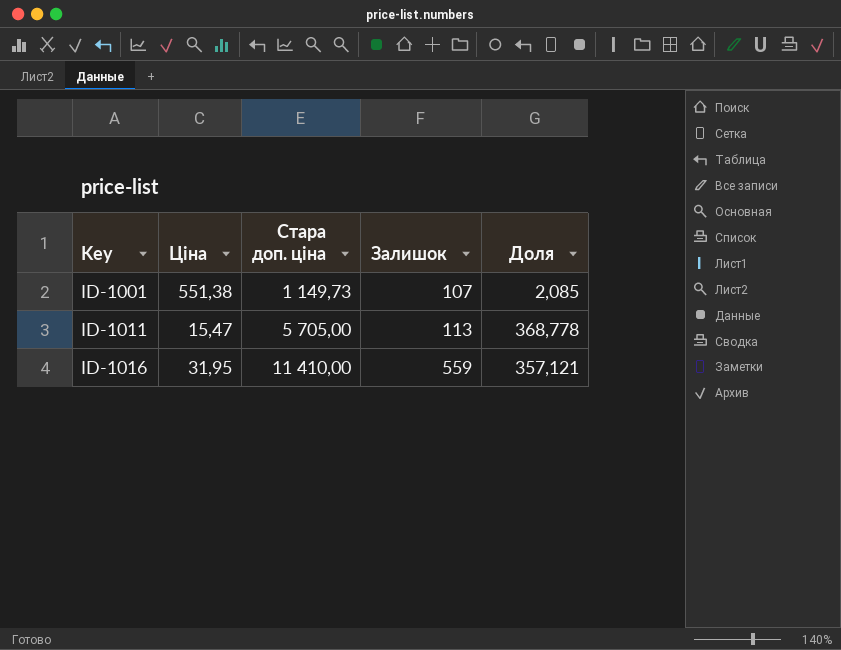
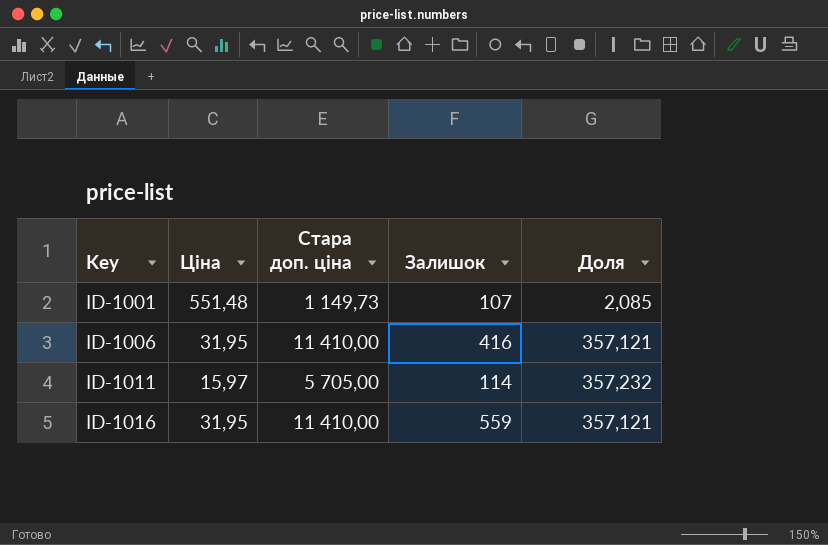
ID-1001 | Ціна: 551,38 -> 551,48
row ID-1006: none -> 31,95 | 11 410,00 | 416 | 357,121
ID-1011 | Ціна: 15,47 -> 15,97
ID-1011 | Залишок: 113 -> 114
ID-1011 | Доля: 368,778 -> 357,232

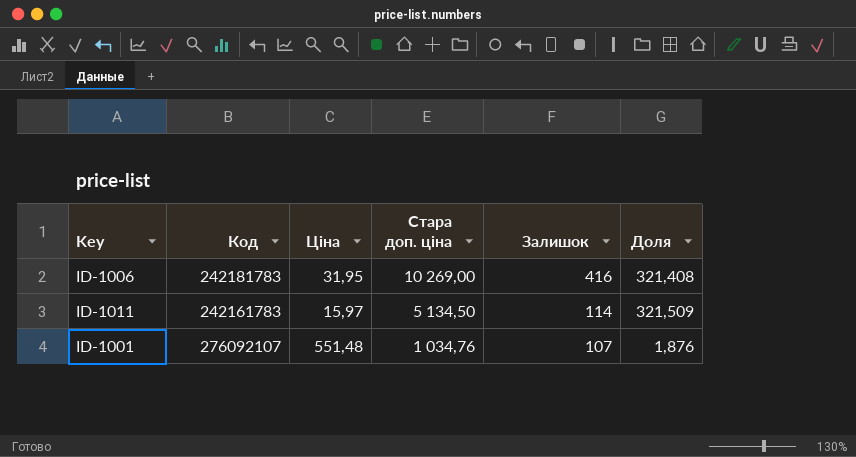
row order: Key ascending -> Стара доп. ціна descending
column Код | position: none -> 2
row ID-1016: 31,95 | 11 410,00 | 559 | 357,121 -> none
ID-1006 | Стара доп. ціна: 11 410,00 -> 10 269,00
ID-1006 | Доля: 357,121 -> 321,408
ID-1011 | Стара доп. ціна: 5 705,00 -> 5 134,50
ID-1011 | Доля: 357,232 -> 321,509
ID-1001 | Стара доп. ціна: 1 149,73 -> 1 034,76
ID-1001 | Доля: 2,085 -> 1,876

